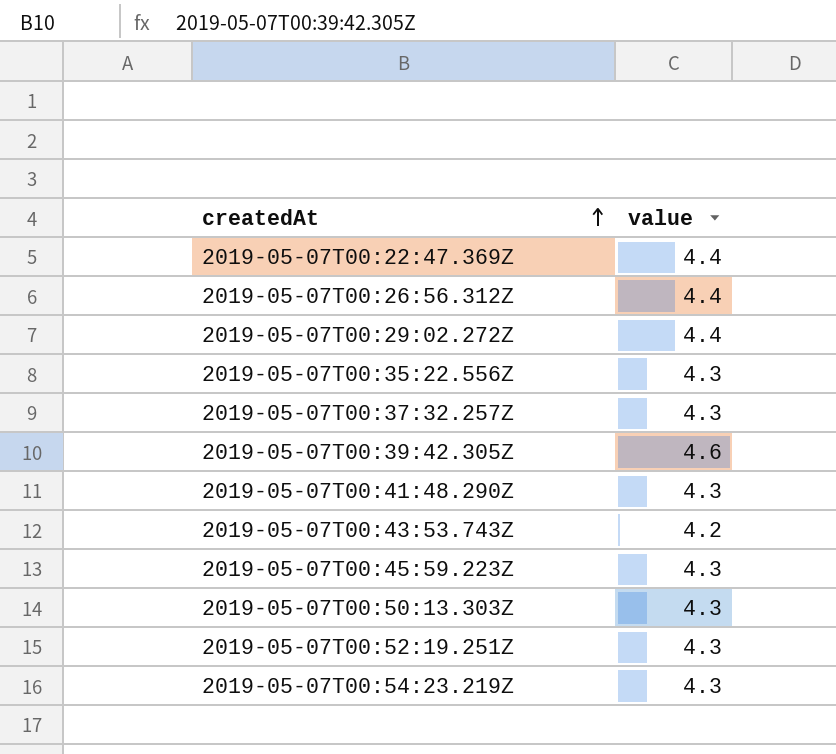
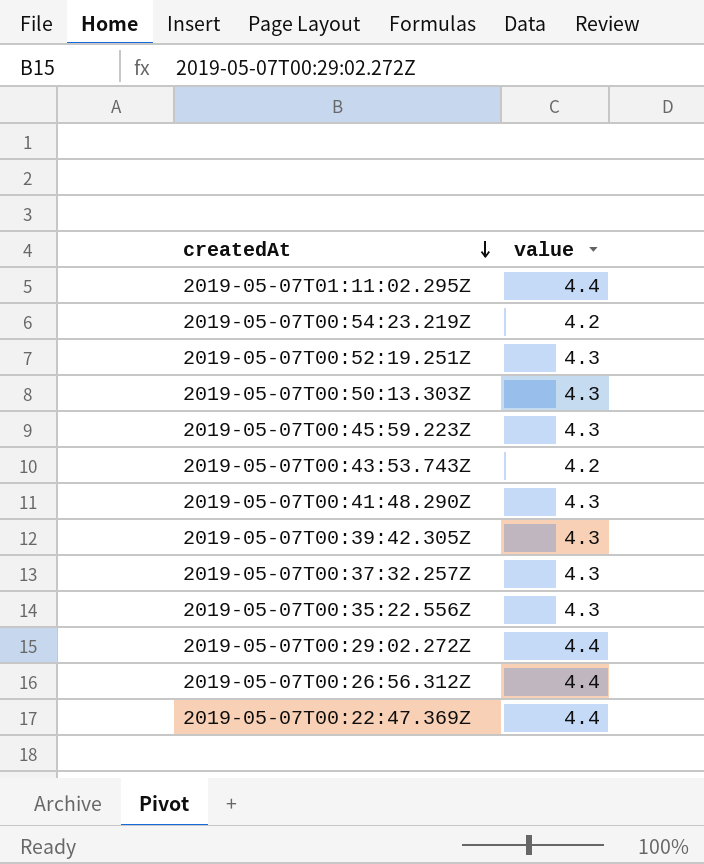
row order: createdAt ascending -> createdAt descending
row 2019-05-07T01:11:02.295Z: none -> 4.4
2019-05-07T00:54:23.219Z | value: 4.3 -> 4.2
2019-05-07T00:39:42.305Z | value: 4.6 -> 4.3

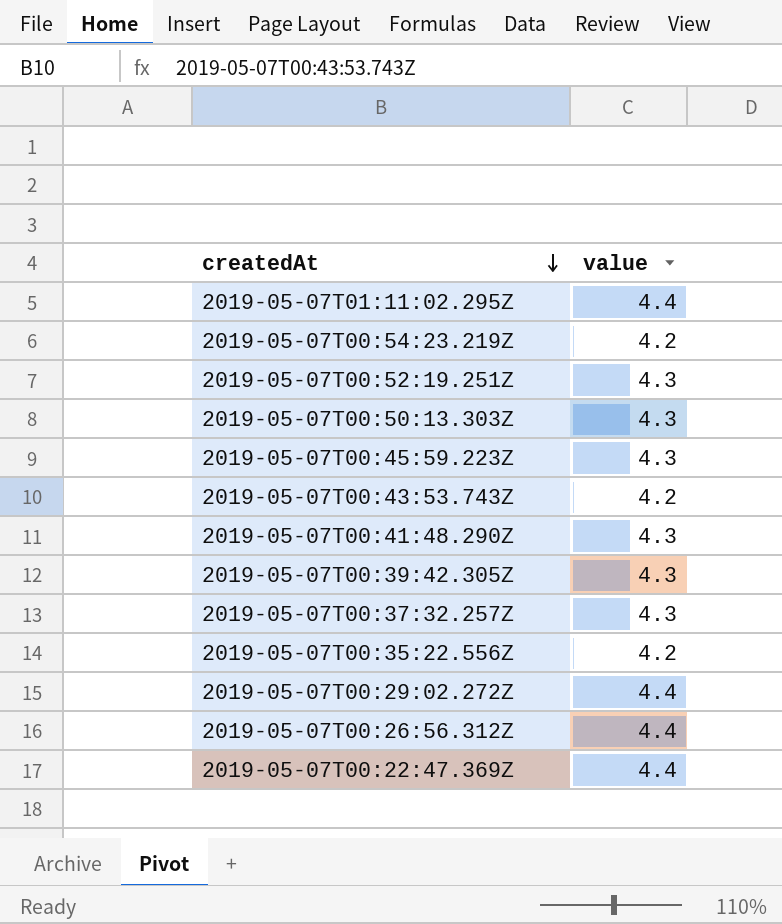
2019-05-07T00:35:22.556Z | value: 4.3 -> 4.2

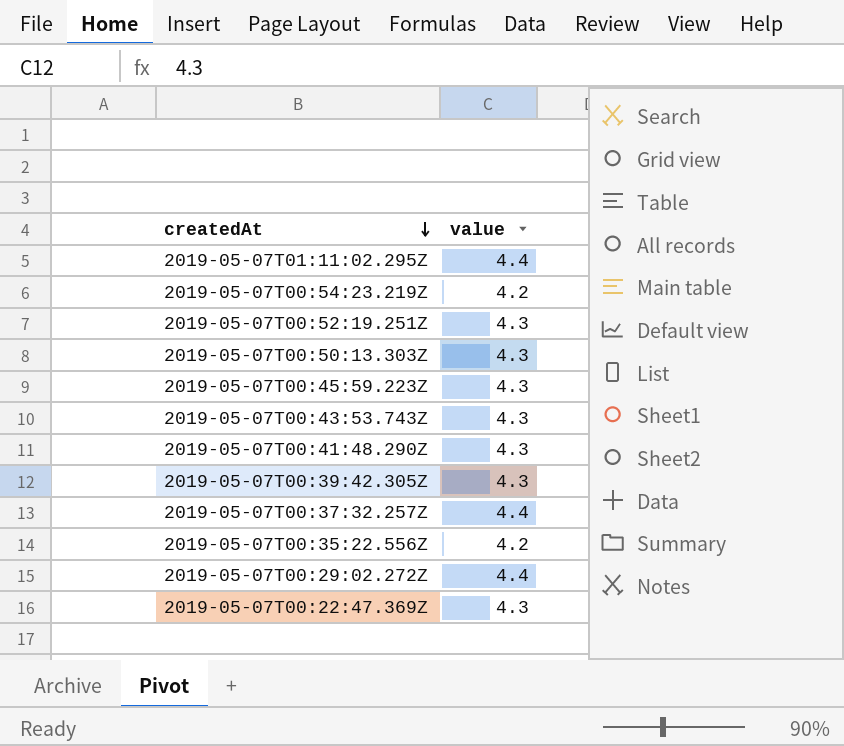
row 2019-05-07T00:26:56.312Z: 4.4 -> none
2019-05-07T00:43:53.743Z | value: 4.2 -> 4.3
2019-05-07T00:37:32.257Z | value: 4.3 -> 4.4
2019-05-07T00:22:47.369Z | value: 4.4 -> 4.3

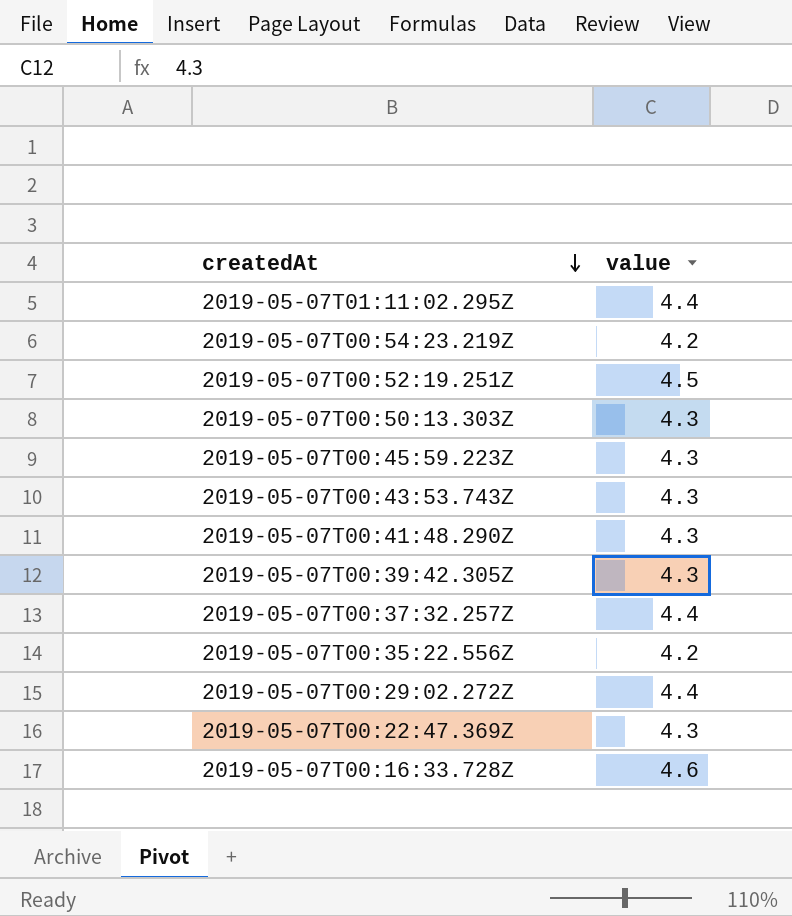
2019-05-07T00:52:19.251Z | value: 4.3 -> 4.5
row 2019-05-07T00:16:33.728Z: none -> 4.6

